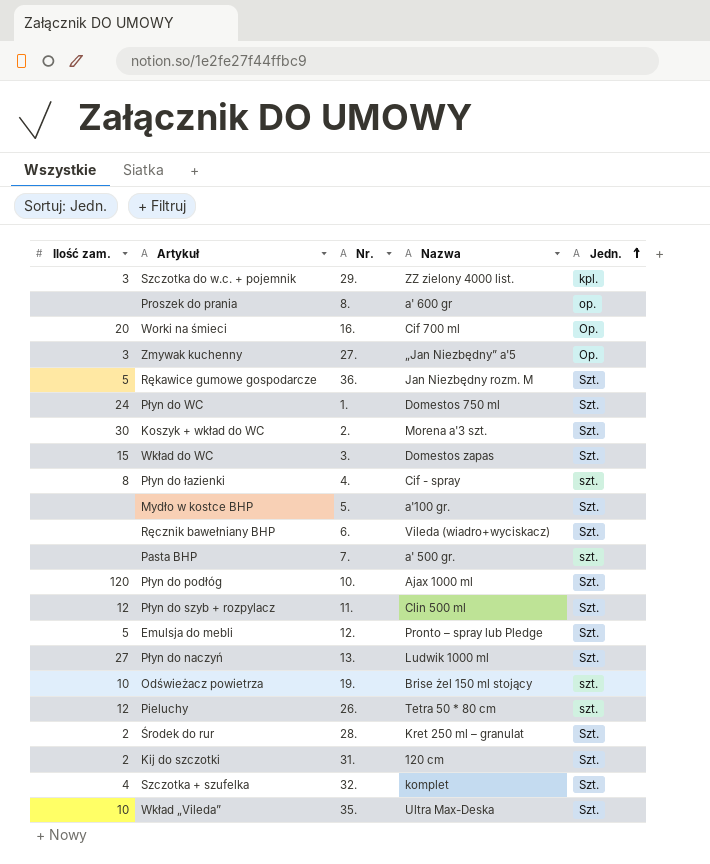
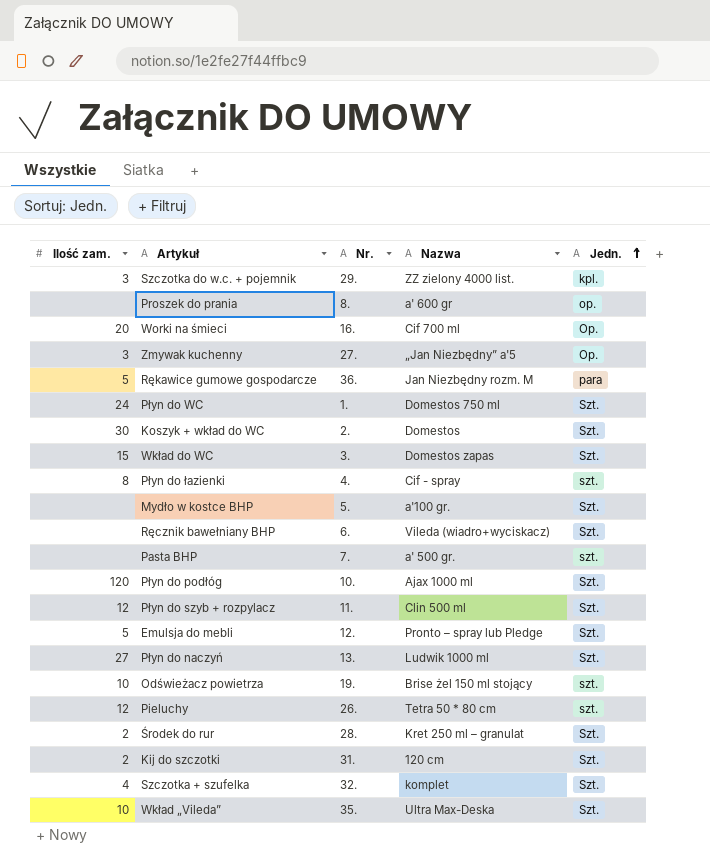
Rękawice gumowe gospodarcze | Jedn.: Szt. -> para
Koszyk + wkład do WC | Nazwa: Morena a'3 szt. -> Domestos

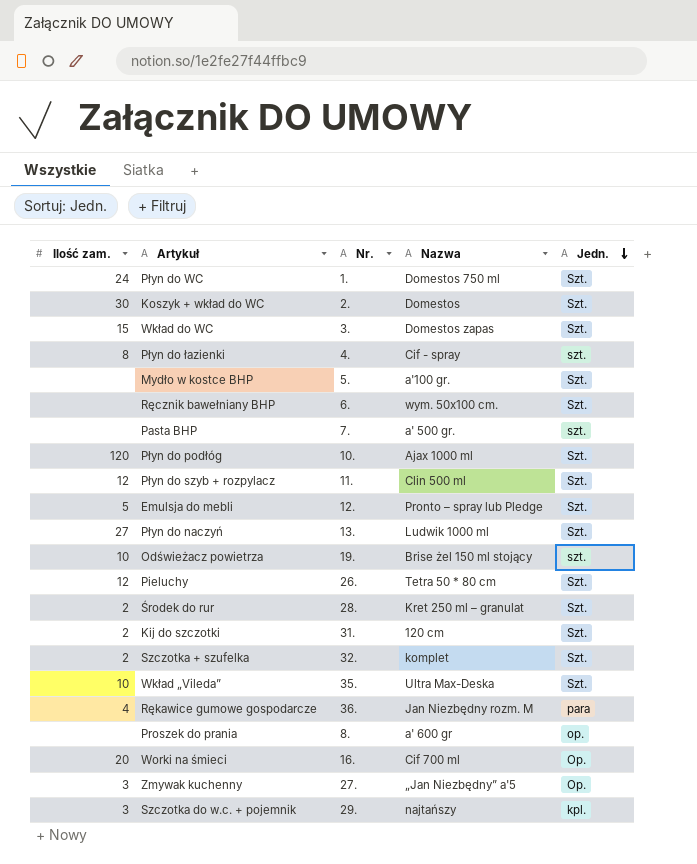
row order: Jedn. ascending -> Jedn. descending
Ręcznik bawełniany BHP | Nazwa: Vileda (wiadro+wyciskacz) -> wym. 50x100 cm.
Pieluchy | Jedn.: szt. -> Szt.
Szczotka + szufelka | Ilość zam.: 4 -> 2
Rękawice gumowe gospodarcze | Ilość zam.: 5 -> 4
Szczotka do w.c. + pojemnik | Nazwa: ZZ zielony 4000 list. -> najtańszy

